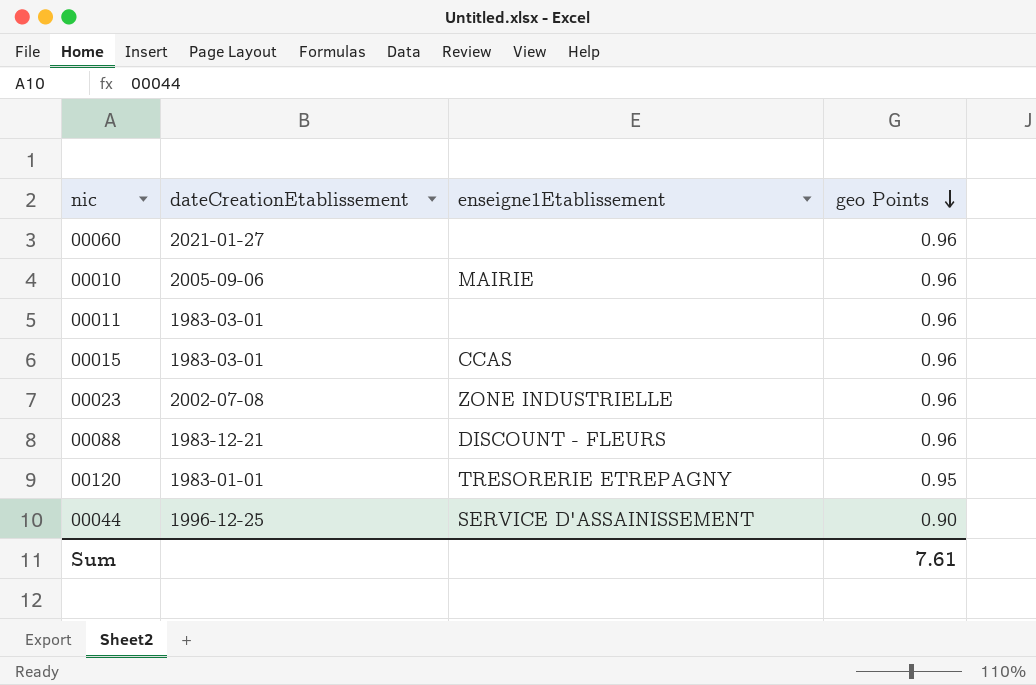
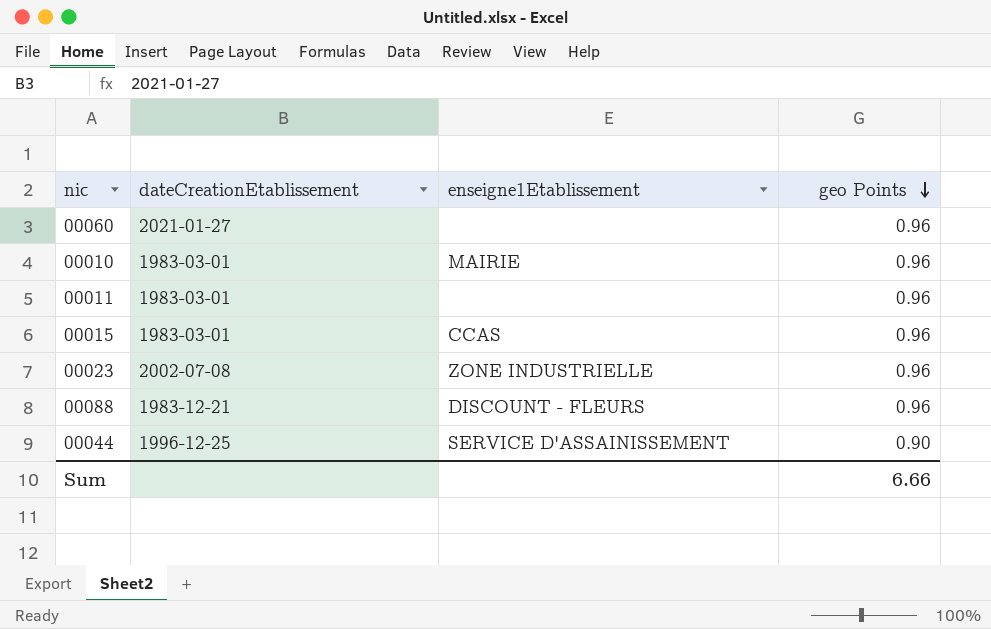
row 00120: 1983-01-01 | TRESORERIE ETREPAGNY | 0.95 -> none
00010 | dateCreationEtablissement: 2005-09-06 -> 1983-03-01
Sum | geo Points: 7.61 -> 6.66

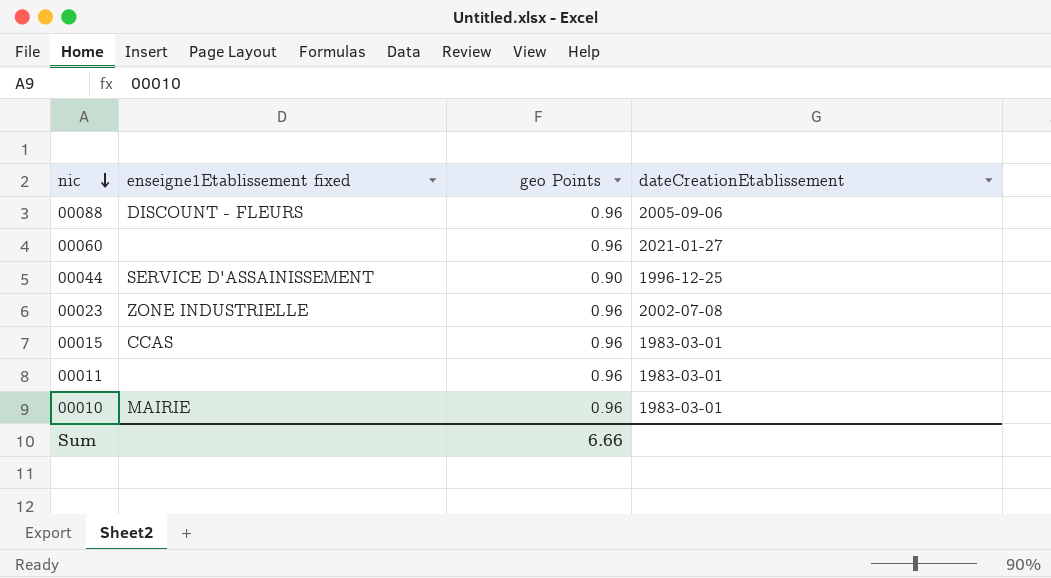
row order: geo Points descending -> nic descending
column name: enseigne1Etablissement -> enseigne1Etablissement fixed
column dateCreationEtablissement | position: 2 -> 4
00088 | dateCreationEtablissement: 1983-12-21 -> 2005-09-06

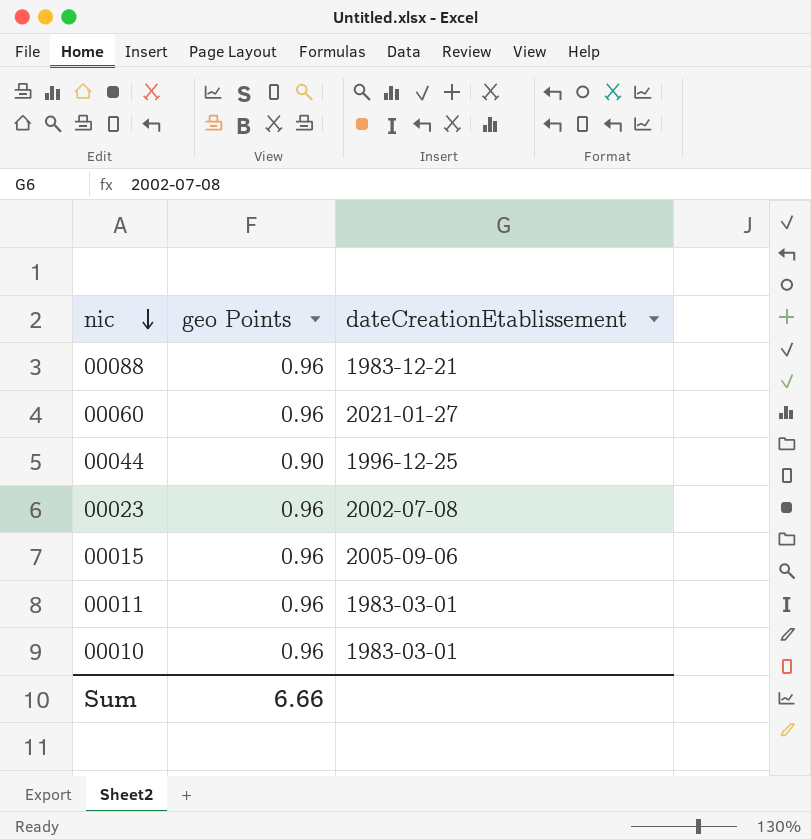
column enseigne1Etablissement fixed | position: 2 -> none
00088 | dateCreationEtablissement: 2005-09-06 -> 1983-12-21
00015 | dateCreationEtablissement: 1983-03-01 -> 2005-09-06

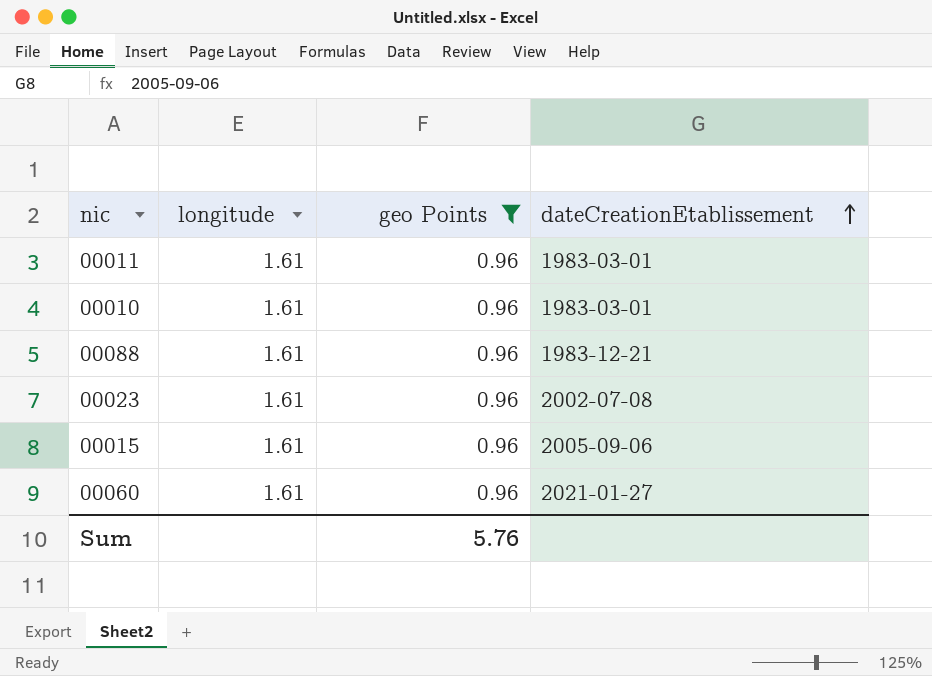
filter: none -> geo Points = 0.96
row order: nic descending -> dateCreationEtablissement ascending
column longitude | position: none -> 2
Sum | geo Points: 6.66 -> 5.76

